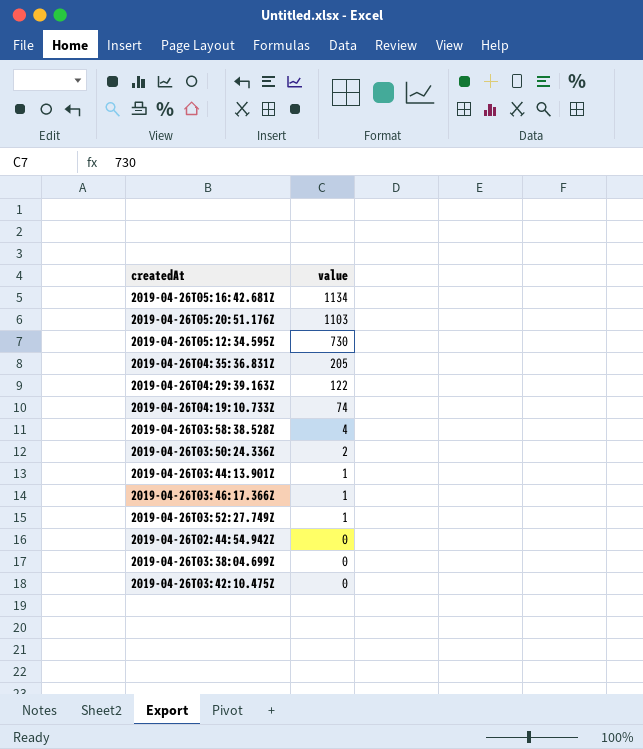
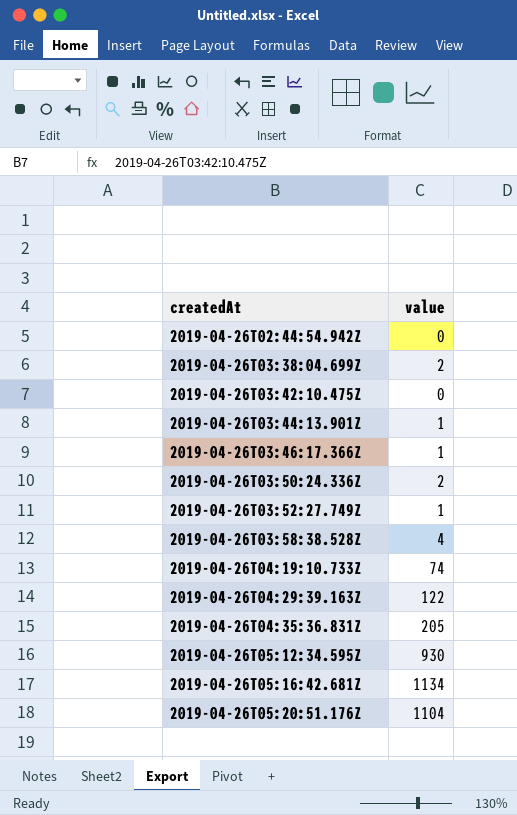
row order: value descending -> createdAt ascending
2019-04-26T03:38:04.699Z | value: 0 -> 2
2019-04-26T05:12:34.595Z | value: 730 -> 930
2019-04-26T05:20:51.176Z | value: 1103 -> 1104

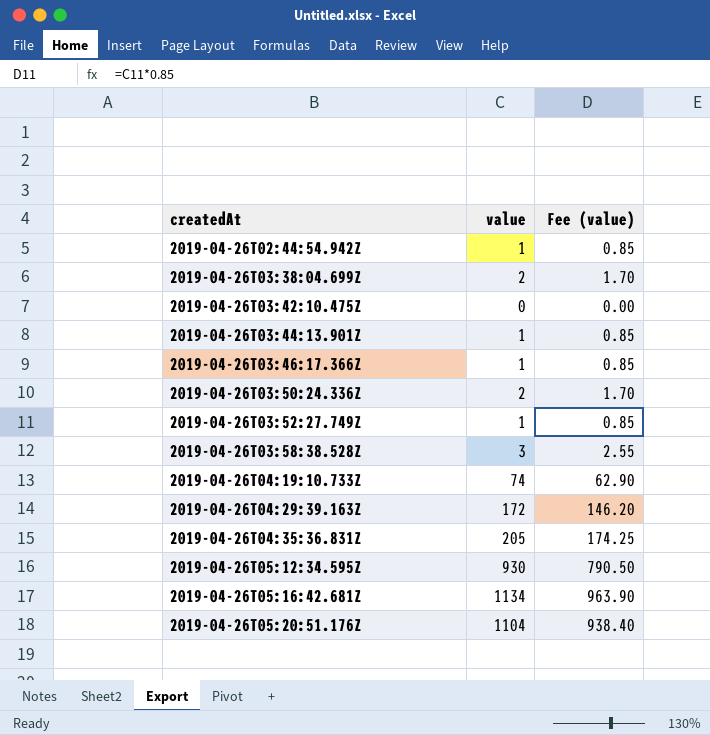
column Fee (value) | formula: none -> [value] * 0.85
2019-04-26T02:44:54.942Z | value: 0 -> 1
2019-04-26T03:58:38.528Z | value: 4 -> 3
2019-04-26T04:29:39.163Z | value: 122 -> 172

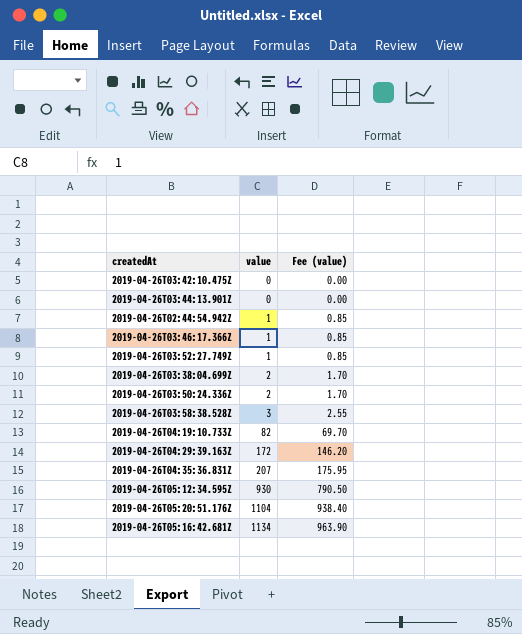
row order: createdAt ascending -> value ascending
2019-04-26T03:44:13.901Z | value: 1 -> 0
2019-04-26T03:44:13.901Z | Fee (value): 0.85 -> 0.00
2019-04-26T04:19:10.733Z | value: 74 -> 82
2019-04-26T04:19:10.733Z | Fee (value): 62.90 -> 69.70
2019-04-26T04:35:36.831Z | value: 205 -> 207
2019-04-26T04:35:36.831Z | Fee (value): 174.25 -> 175.95

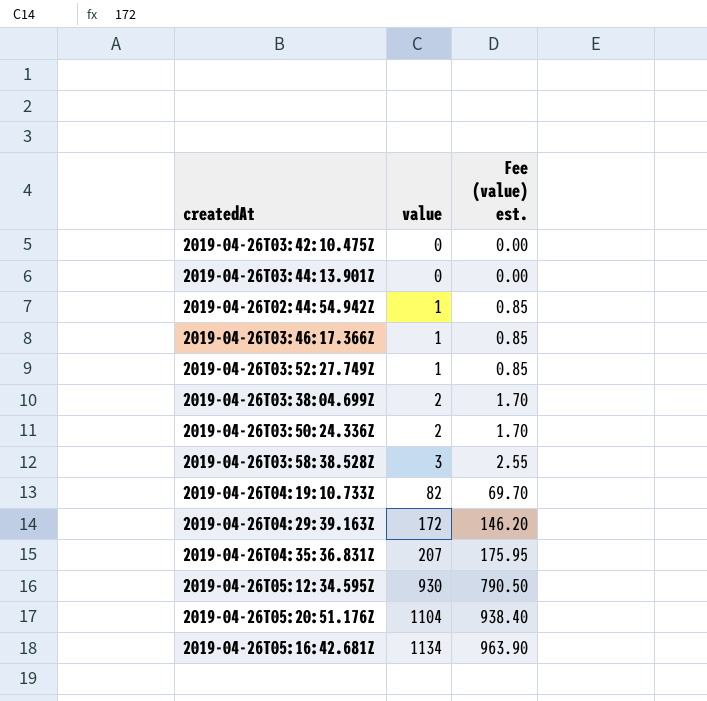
column name: Fee (value) -> Fee (value) est.

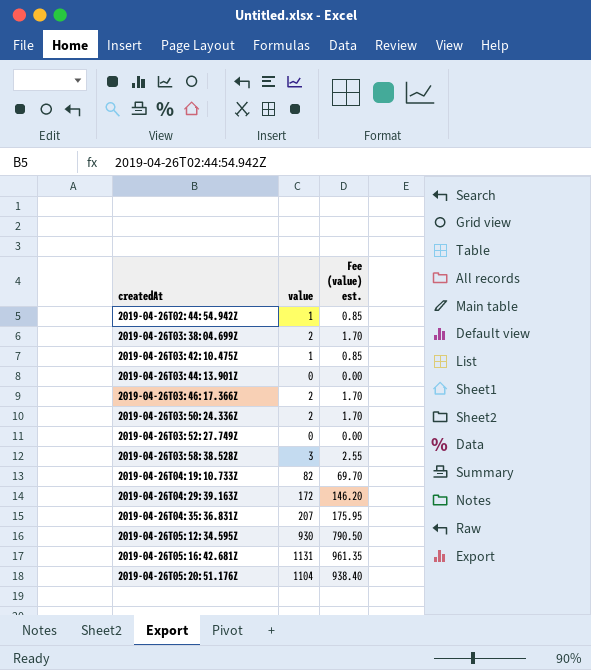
row order: value ascending -> createdAt ascending
2019-04-26T03:42:10.475Z | value: 0 -> 1
2019-04-26T03:42:10.475Z | Fee (value) est.: 0.00 -> 0.85
2019-04-26T03:46:17.366Z | value: 1 -> 2
2019-04-26T03:46:17.366Z | Fee (value) est.: 0.85 -> 1.70
2019-04-26T03:52:27.749Z | value: 1 -> 0
2019-04-26T03:52:27.749Z | Fee (value) est.: 0.85 -> 0.00
2019-04-26T05:16:42.681Z | value: 1134 -> 1131
2019-04-26T05:16:42.681Z | Fee (value) est.: 963.90 -> 961.35

